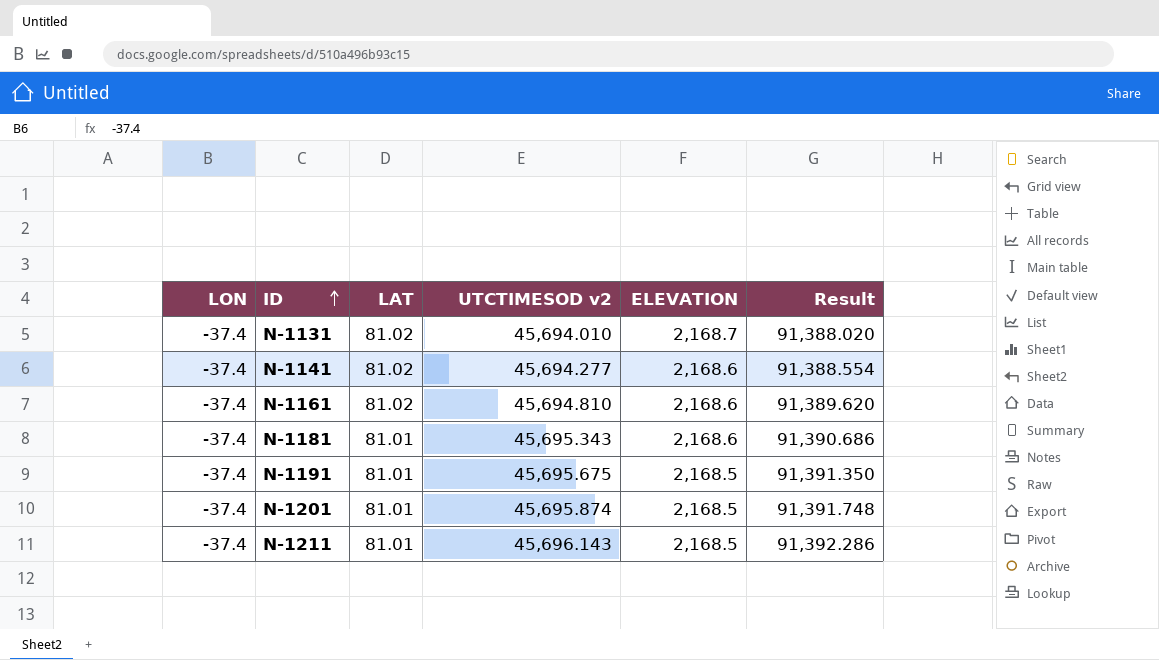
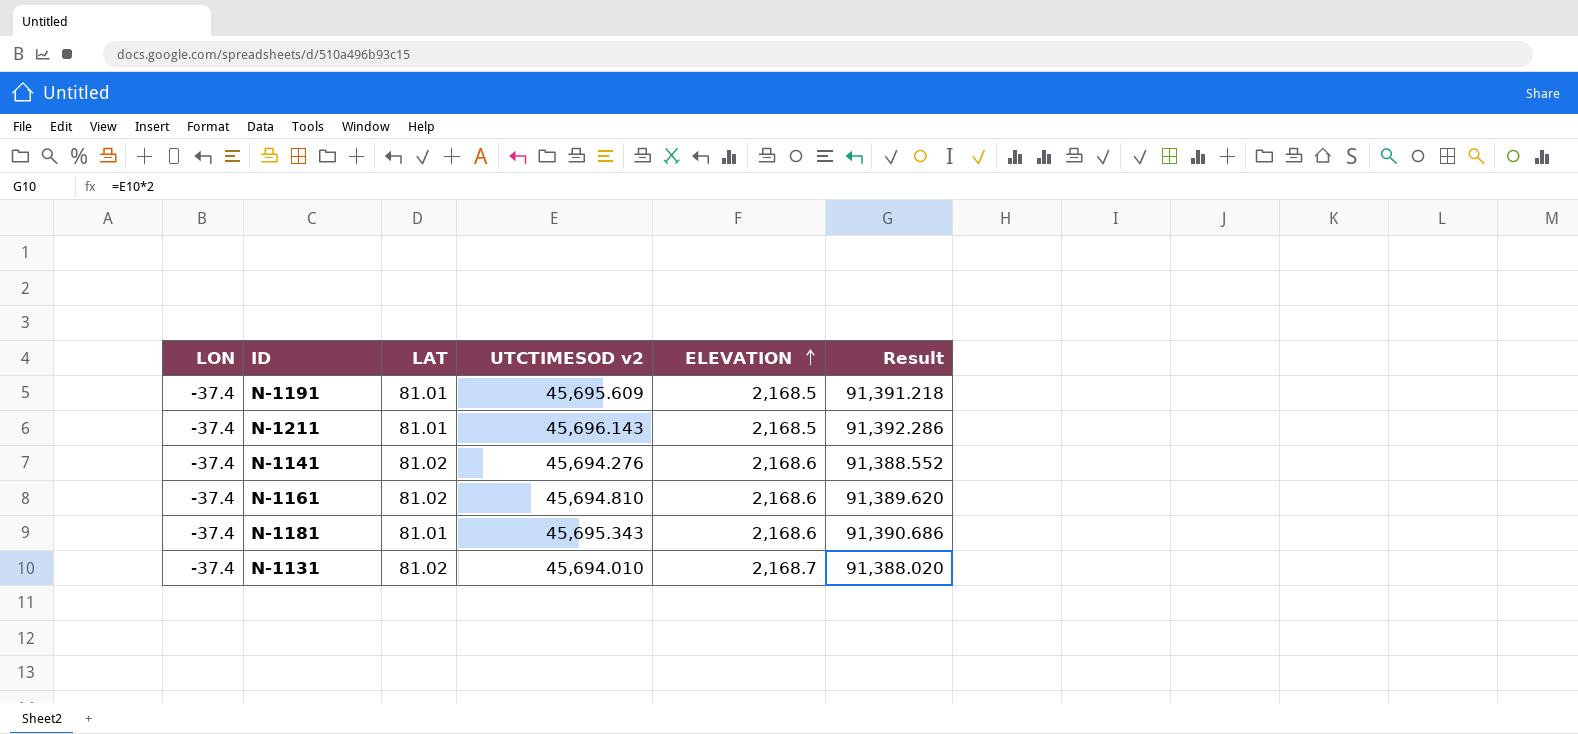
row order: ID ascending -> ELEVATION ascending
row N-1201: -37.4 | 81.01 | 45,695.874 | 2,168.5 | 91,391.748 -> none
N-1191 | UTCTIMESOD v2: 45,695.675 -> 45,695.609
N-1191 | Result: 91,391.350 -> 91,391.218
N-1141 | UTCTIMESOD v2: 45,694.277 -> 45,694.276
N-1141 | Result: 91,388.554 -> 91,388.552

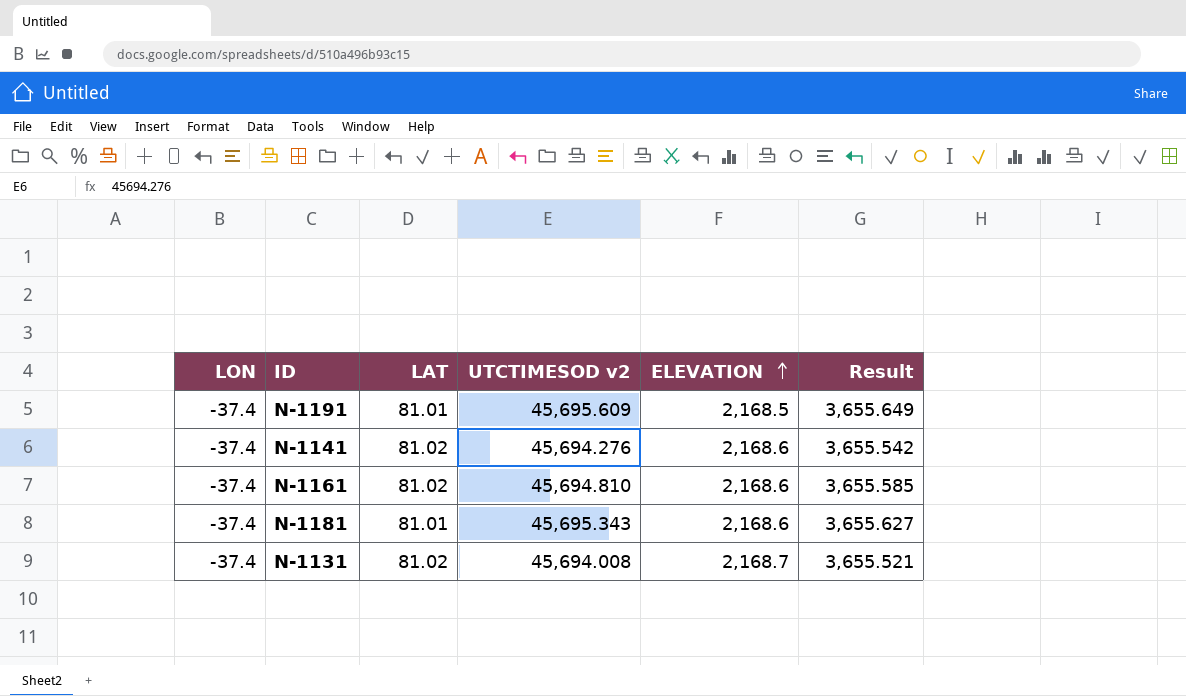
column Result | formula: [UTCTIMESOD v2] * 2 -> [UTCTIMESOD v2] * 0.08
row N-1211: -37.4 | 81.01 | 45,696.143 | 2,168.5 | 91,392.286 -> none
N-1131 | UTCTIMESOD v2: 45,694.010 -> 45,694.008

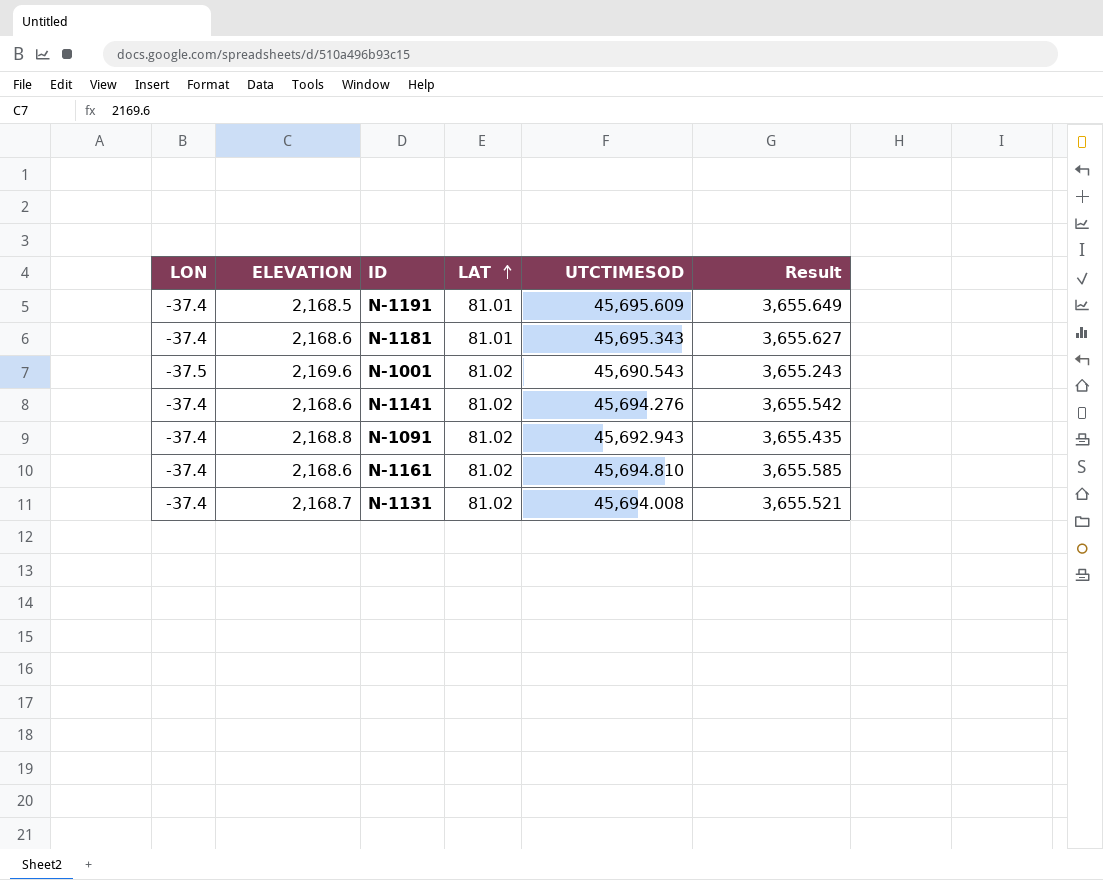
row order: ELEVATION ascending -> LAT ascending
column ELEVATION | position: 5 -> 2
column name: UTCTIMESOD v2 -> UTCTIMESOD
row N-1001: none -> -37.5 | 2,169.6 | 81.02 | 45,690.543 | 3,655.243
row N-1091: none -> -37.4 | 2,168.8 | 81.02 | 45,692.943 | 3,655.435

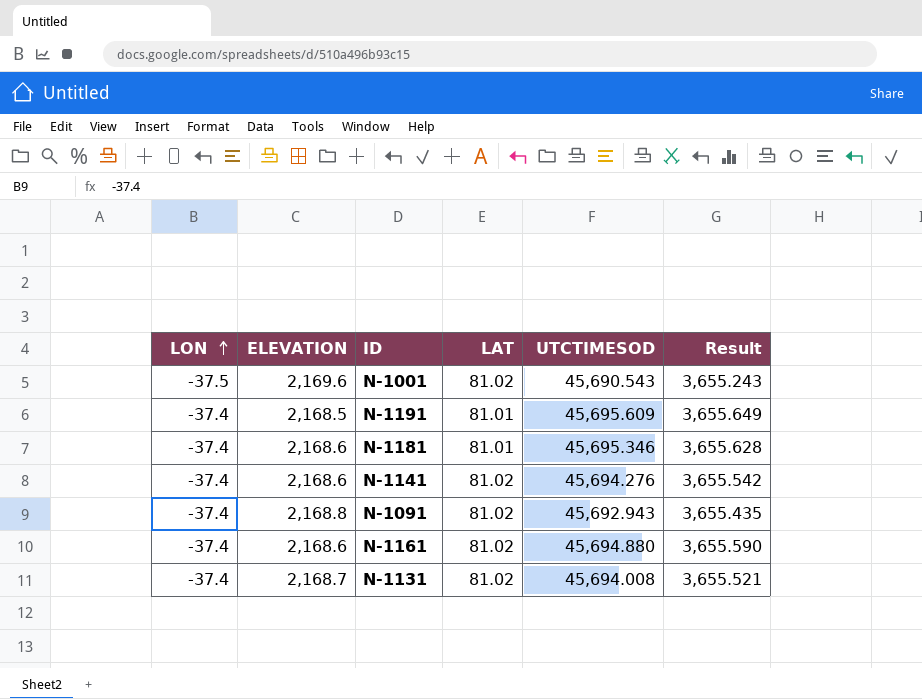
row order: LAT ascending -> LON ascending
N-1181 | UTCTIMESOD: 45,695.343 -> 45,695.346
N-1181 | Result: 3,655.627 -> 3,655.628
N-1161 | UTCTIMESOD: 45,694.810 -> 45,694.880
N-1161 | Result: 3,655.585 -> 3,655.590

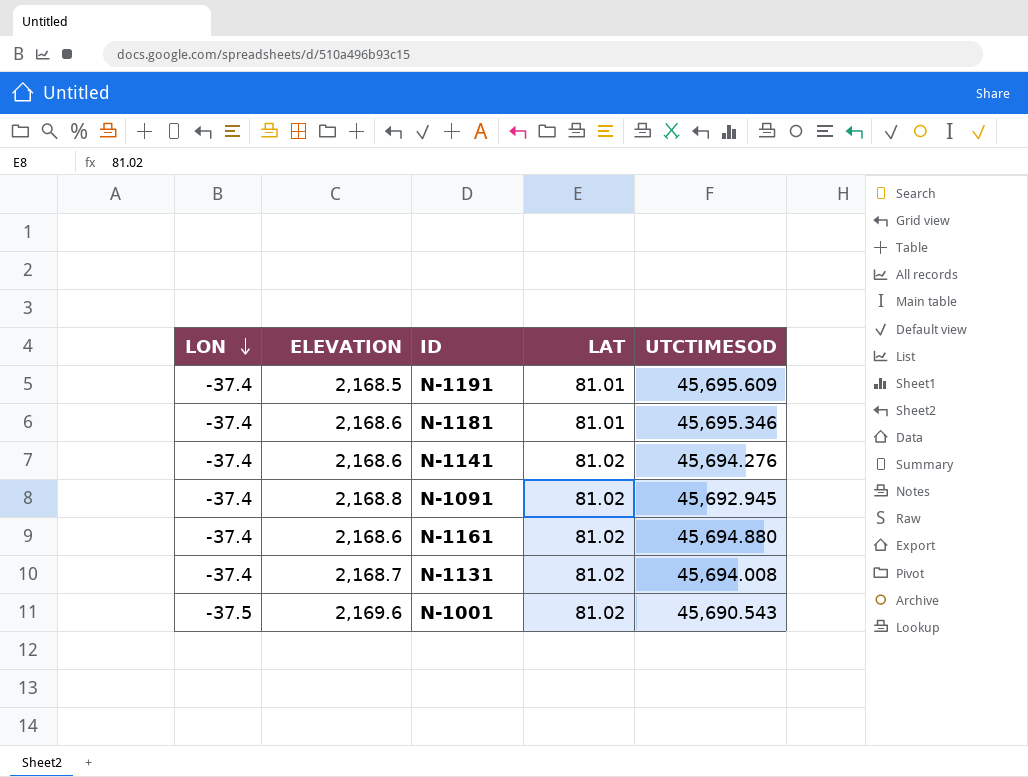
row order: LON ascending -> LON descending
column Result | formula: [UTCTIMESOD] * 0.08 -> none
N-1091 | UTCTIMESOD: 45,692.943 -> 45,692.945

